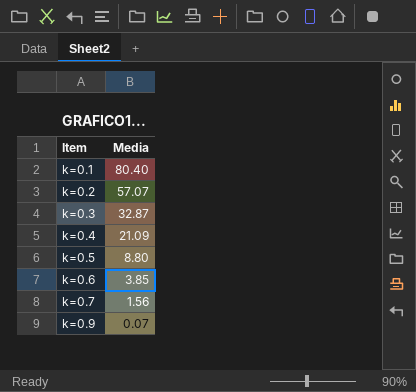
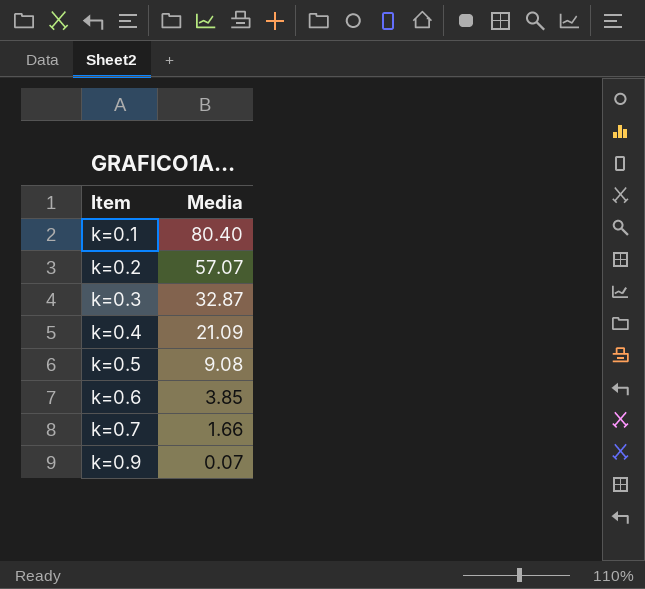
k=0.5 | Media: 8.80 -> 9.08
k=0.7 | Media: 1.56 -> 1.66

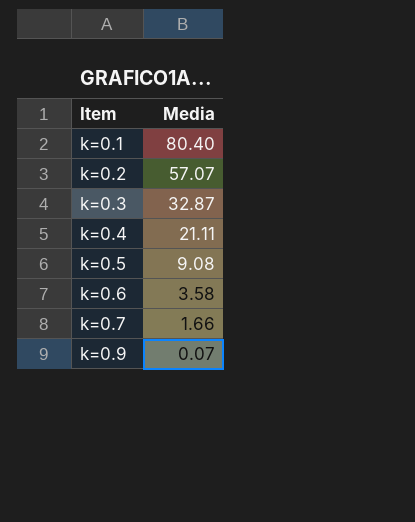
k=0.4 | Media: 21.09 -> 21.11
k=0.6 | Media: 3.85 -> 3.58

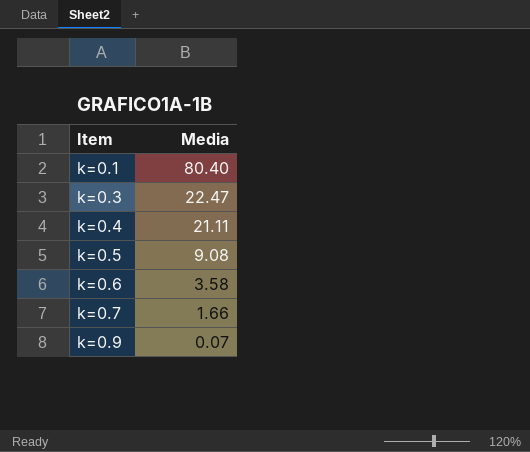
row k=0.2: 57.07 -> none
k=0.3 | Media: 32.87 -> 22.47

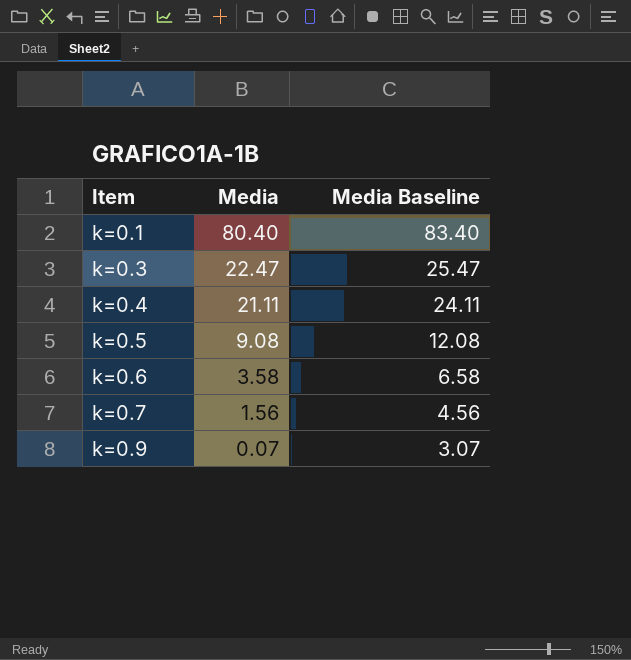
column Media Baseline | formula: none -> [Media] + 3
k=0.7 | Media: 1.66 -> 1.56

